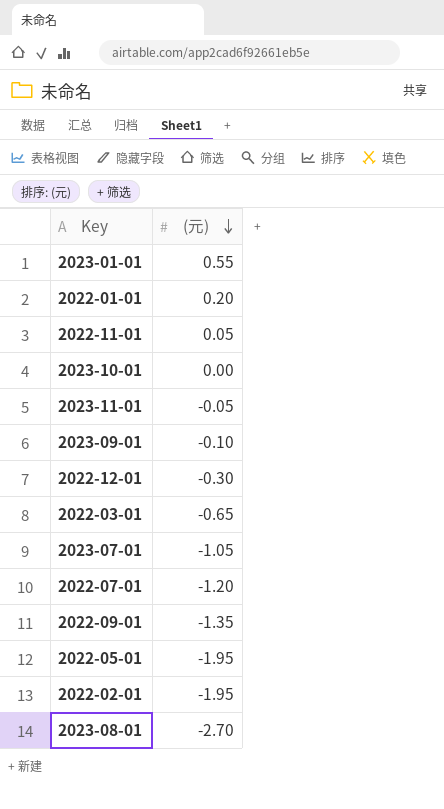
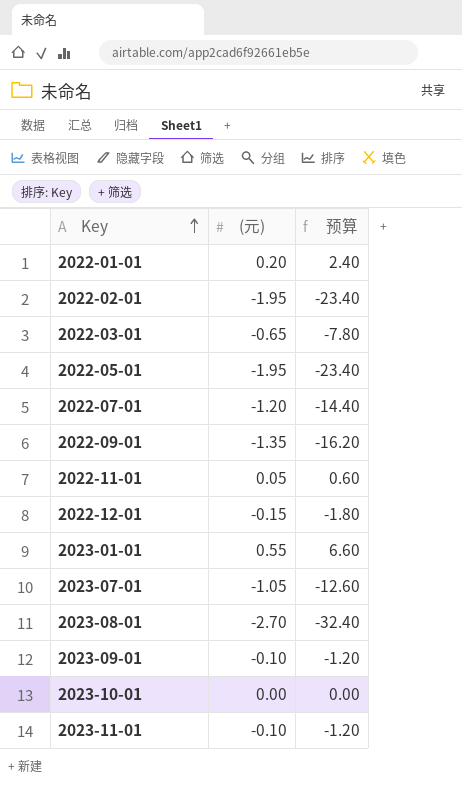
row order: (元) descending -> Key ascending
column 预算 | formula: none -> [(元)] * 12
2022-12-01 | (元): -0.30 -> -0.15
2023-11-01 | (元): -0.05 -> -0.10

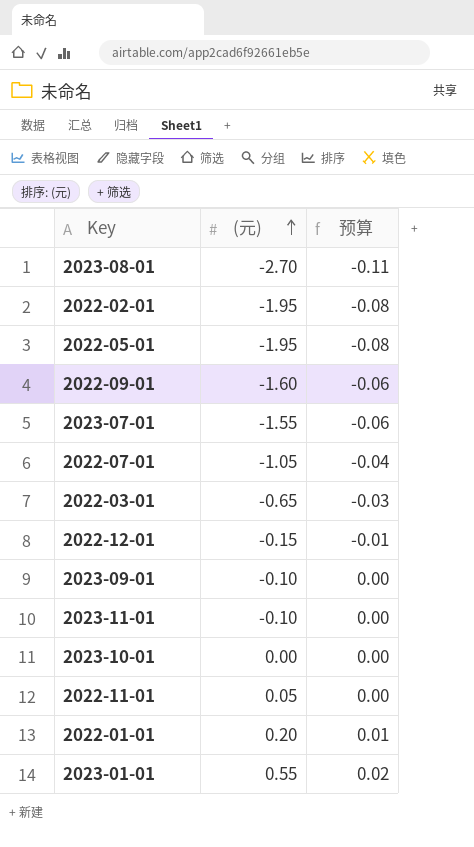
row order: Key ascending -> (元) ascending
column 预算 | formula: [(元)] * 12 -> [(元)] * 0.04
2022-09-01 | (元): -1.35 -> -1.60
2023-07-01 | (元): -1.05 -> -1.55
2022-07-01 | (元): -1.20 -> -1.05

